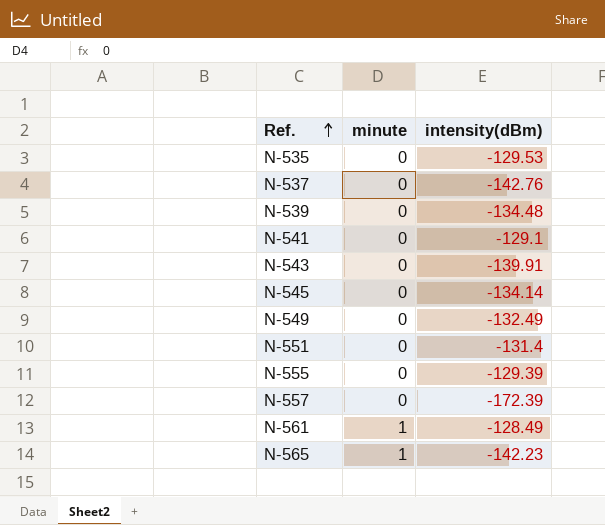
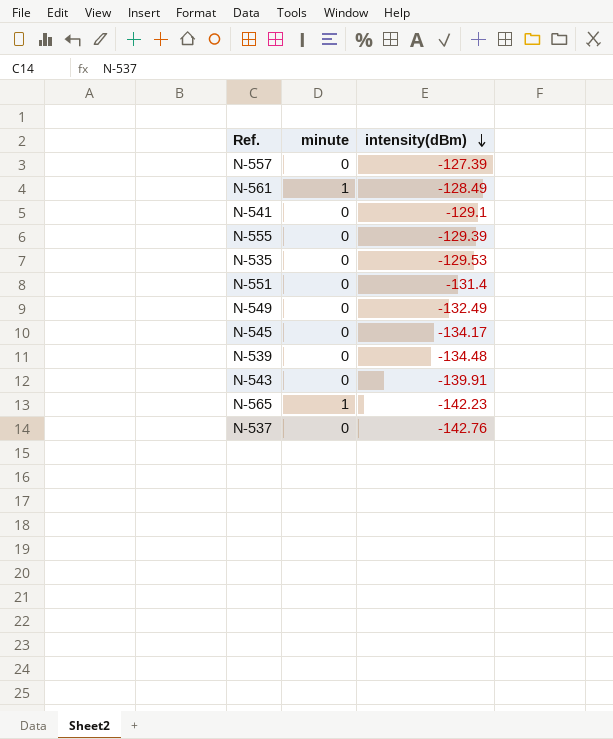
row order: Ref. ascending -> intensity(dBm) descending
N-557 | intensity(dBm): -172.39 -> -127.39
N-545 | intensity(dBm): -134.14 -> -134.17

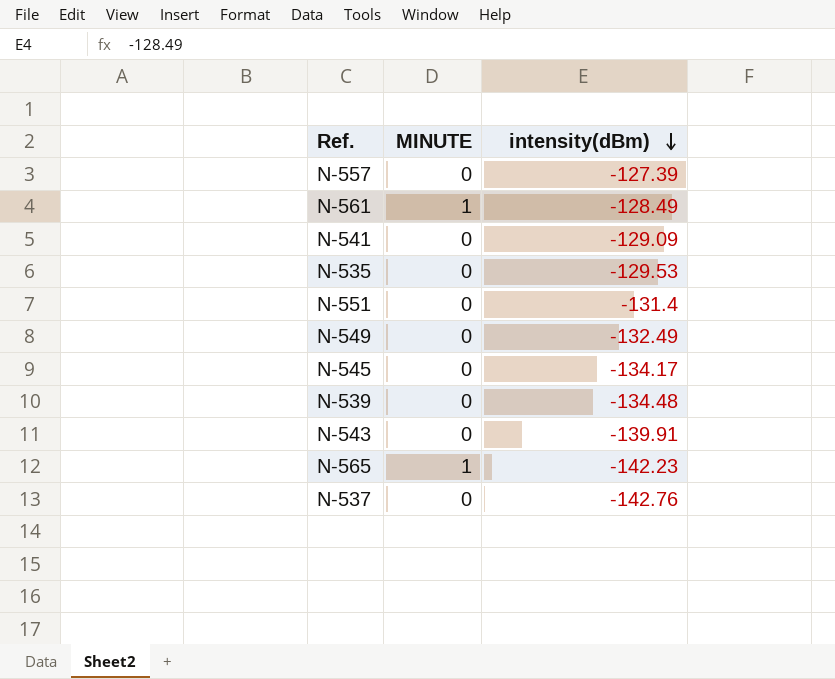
column name: minute -> MINUTE
row N-555: 0 | -129.39 -> none
N-541 | intensity(dBm): -129.1 -> -129.09

